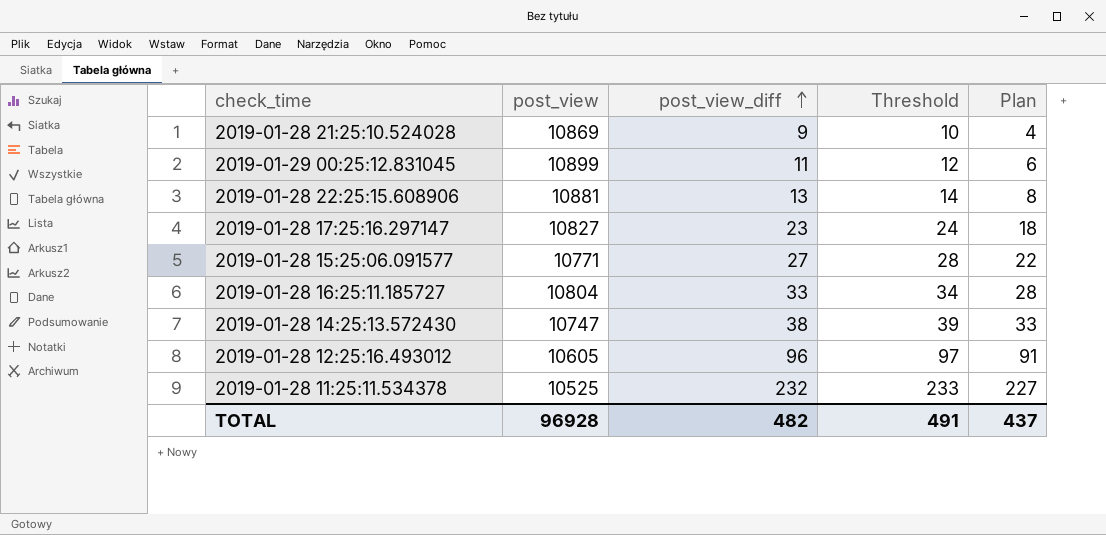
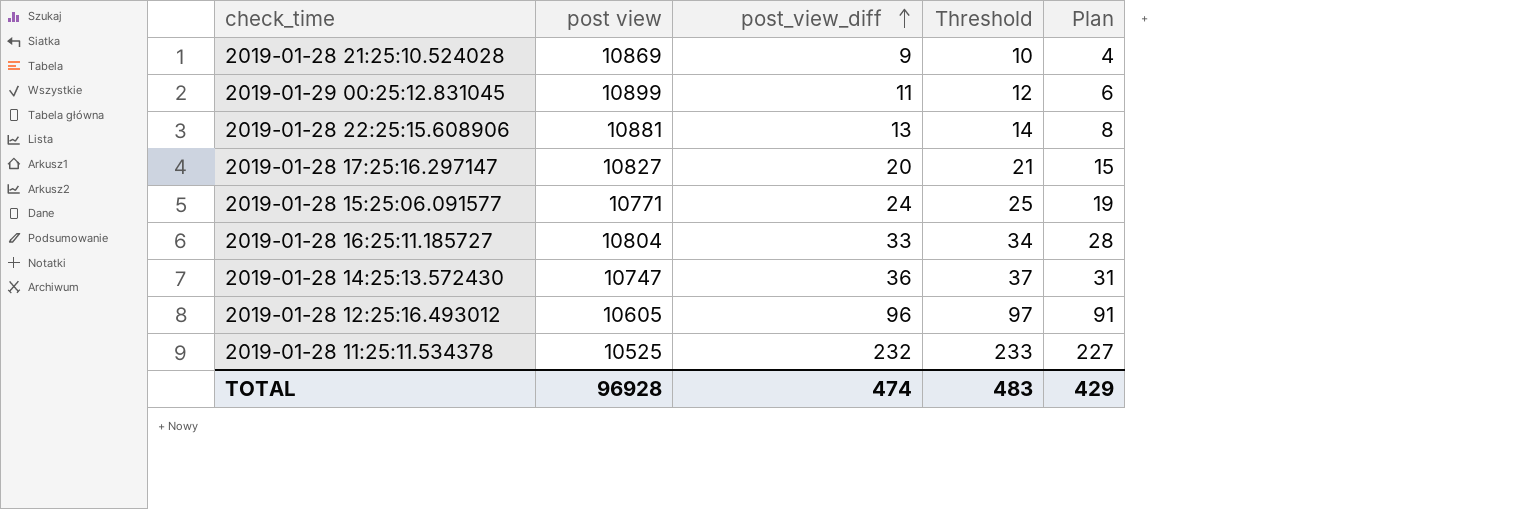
column name: post_view -> post view
2019-01-28 17:25:16.297147 | post_view_diff: 23 -> 20
2019-01-28 17:25:16.297147 | Threshold: 24 -> 21
2019-01-28 17:25:16.297147 | Plan: 18 -> 15
2019-01-28 15:25:06.091577 | post_view_diff: 27 -> 24
2019-01-28 15:25:06.091577 | Threshold: 28 -> 25
2019-01-28 15:25:06.091577 | Plan: 22 -> 19
2019-01-28 14:25:13.572430 | post_view_diff: 38 -> 36
2019-01-28 14:25:13.572430 | Threshold: 39 -> 37
2019-01-28 14:25:13.572430 | Plan: 33 -> 31
TOTAL | post_view_diff: 482 -> 474
TOTAL | Threshold: 491 -> 483
TOTAL | Plan: 437 -> 429

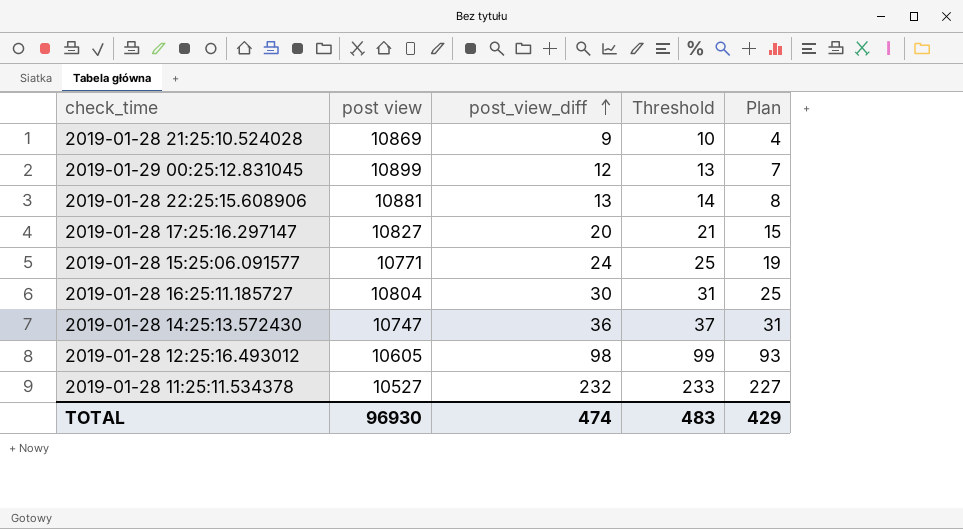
2019-01-29 00:25:12.831045 | post_view_diff: 11 -> 12
2019-01-29 00:25:12.831045 | Threshold: 12 -> 13
2019-01-29 00:25:12.831045 | Plan: 6 -> 7
2019-01-28 16:25:11.185727 | post_view_diff: 33 -> 30
2019-01-28 16:25:11.185727 | Threshold: 34 -> 31
2019-01-28 16:25:11.185727 | Plan: 28 -> 25
2019-01-28 12:25:16.493012 | post_view_diff: 96 -> 98
2019-01-28 12:25:16.493012 | Threshold: 97 -> 99
2019-01-28 12:25:16.493012 | Plan: 91 -> 93
2019-01-28 11:25:11.534378 | post view: 10525 -> 10527
TOTAL | post view: 96928 -> 96930

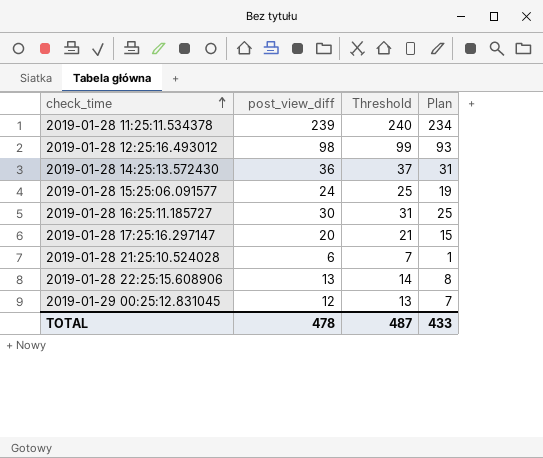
row order: post_view_diff ascending -> check_time ascending
column post view | position: 2 -> none
2019-01-28 11:25:11.534378 | post_view_diff: 232 -> 239
2019-01-28 11:25:11.534378 | Threshold: 233 -> 240
2019-01-28 11:25:11.534378 | Plan: 227 -> 234
2019-01-28 21:25:10.524028 | post_view_diff: 9 -> 6
2019-01-28 21:25:10.524028 | Threshold: 10 -> 7
2019-01-28 21:25:10.524028 | Plan: 4 -> 1
TOTAL | post_view_diff: 474 -> 478
TOTAL | Threshold: 483 -> 487
TOTAL | Plan: 429 -> 433

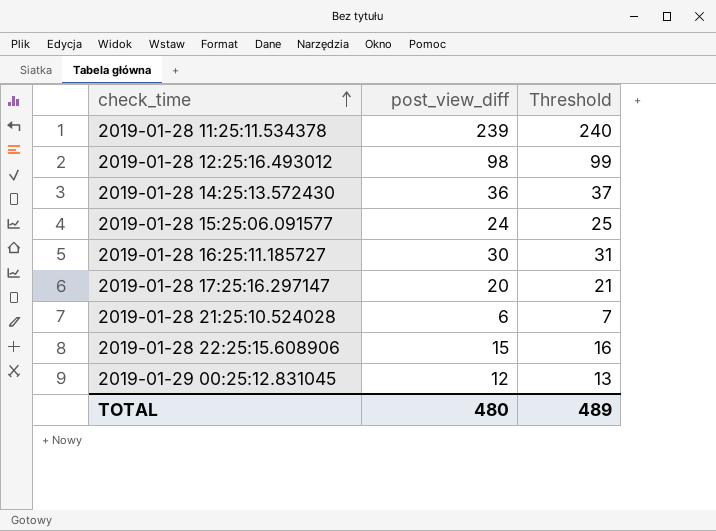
column Plan | formula: [post_view_diff] - 5 -> none
2019-01-28 22:25:15.608906 | post_view_diff: 13 -> 15
2019-01-28 22:25:15.608906 | Threshold: 14 -> 16
TOTAL | post_view_diff: 478 -> 480
TOTAL | Threshold: 487 -> 489

